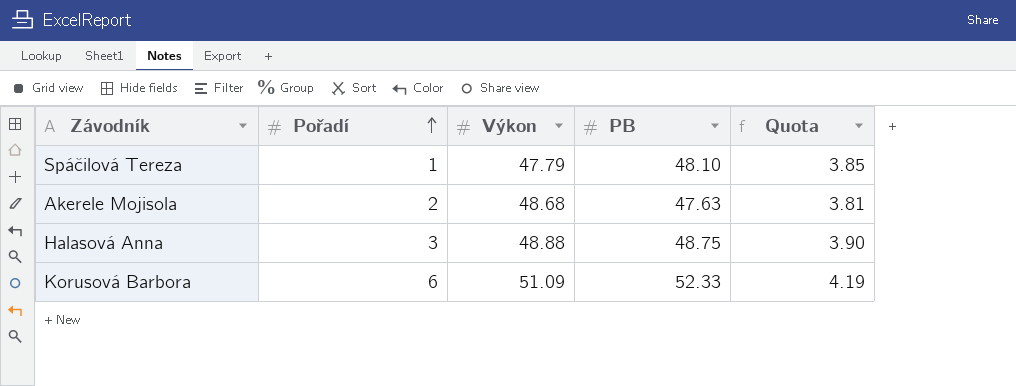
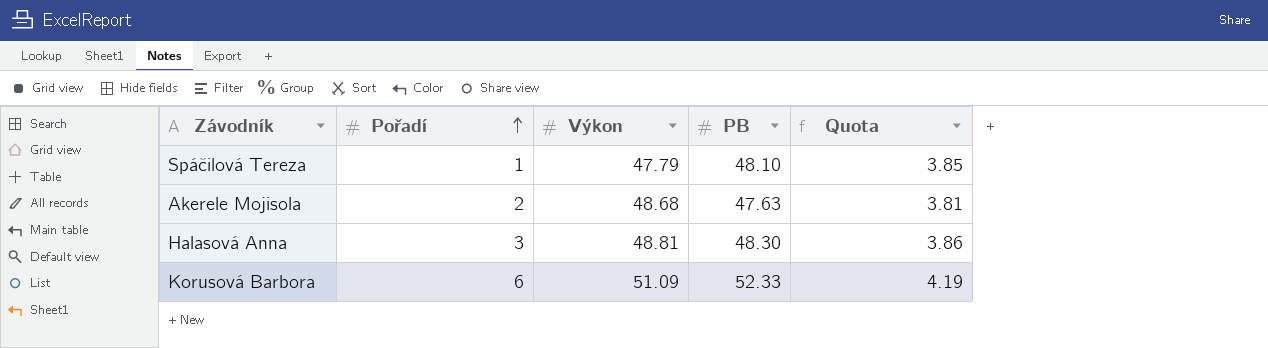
Halasová Anna | Výkon: 48.88 -> 48.81
Halasová Anna | PB: 48.75 -> 48.30
Halasová Anna | Quota: 3.90 -> 3.86

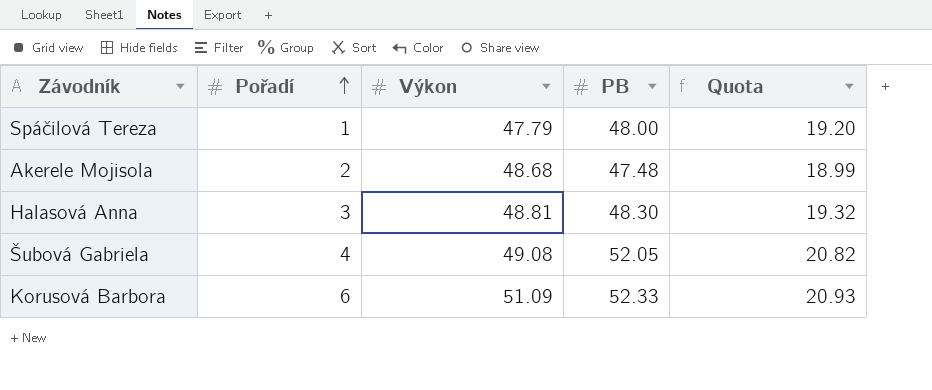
column Quota | formula: [PB] * 0.08 -> [PB] * 0.4
Spáčilová Tereza | PB: 48.10 -> 48.00
Akerele Mojisola | PB: 47.63 -> 47.48
row Šubová Gabriela: none -> 4 | 49.08 | 52.05 | 20.82

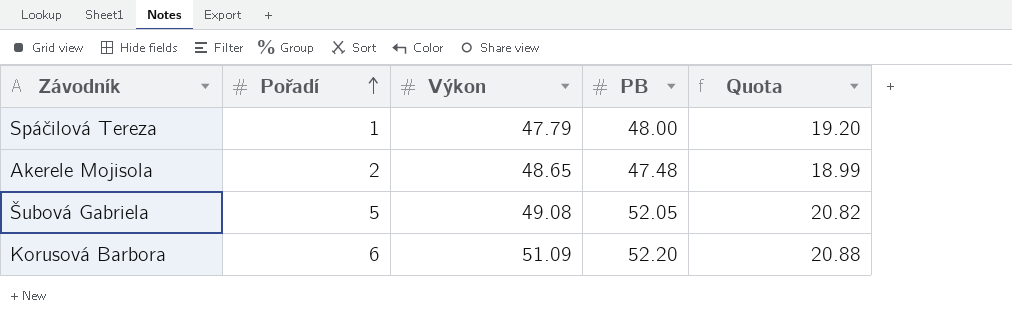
row Halasová Anna: 3 | 48.81 | 48.30 | 19.32 -> none
Akerele Mojisola | Výkon: 48.68 -> 48.65
Šubová Gabriela | Pořadí: 4 -> 5
Korusová Barbora | PB: 52.33 -> 52.20
Korusová Barbora | Quota: 20.93 -> 20.88

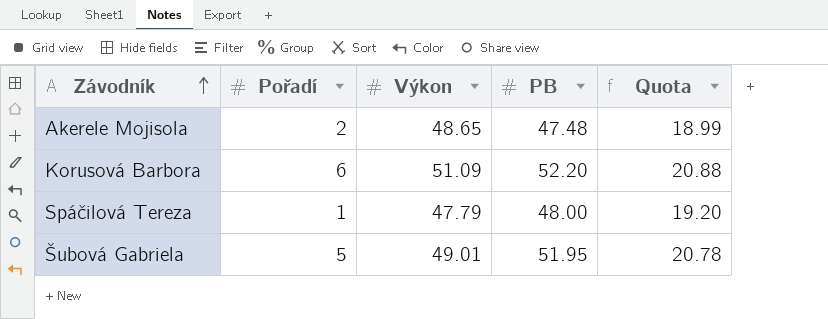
row order: Pořadí ascending -> Závodník ascending
Šubová Gabriela | Výkon: 49.08 -> 49.01
Šubová Gabriela | PB: 52.05 -> 51.95
Šubová Gabriela | Quota: 20.82 -> 20.78

